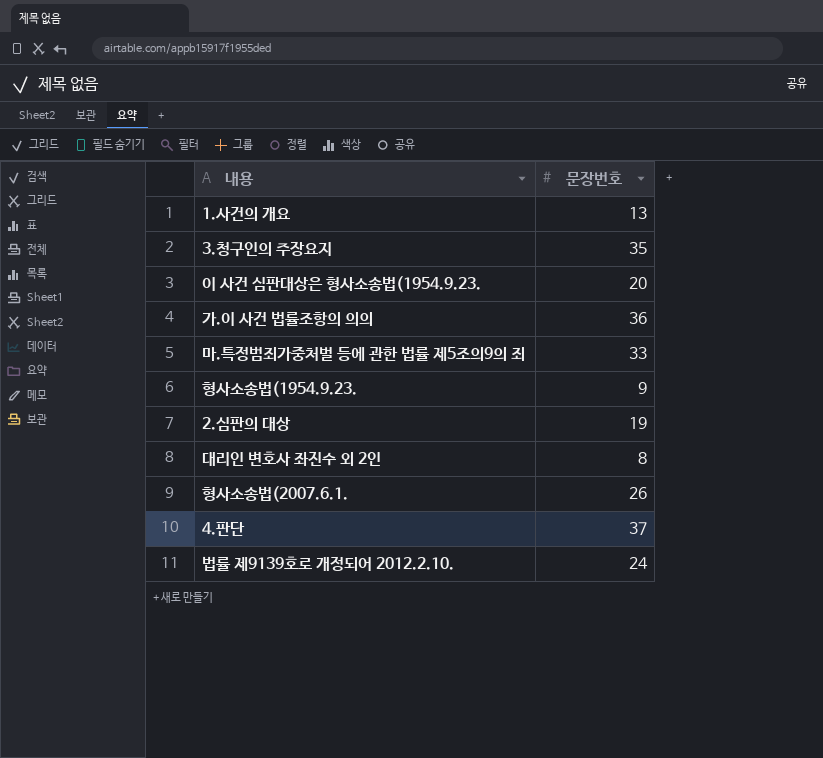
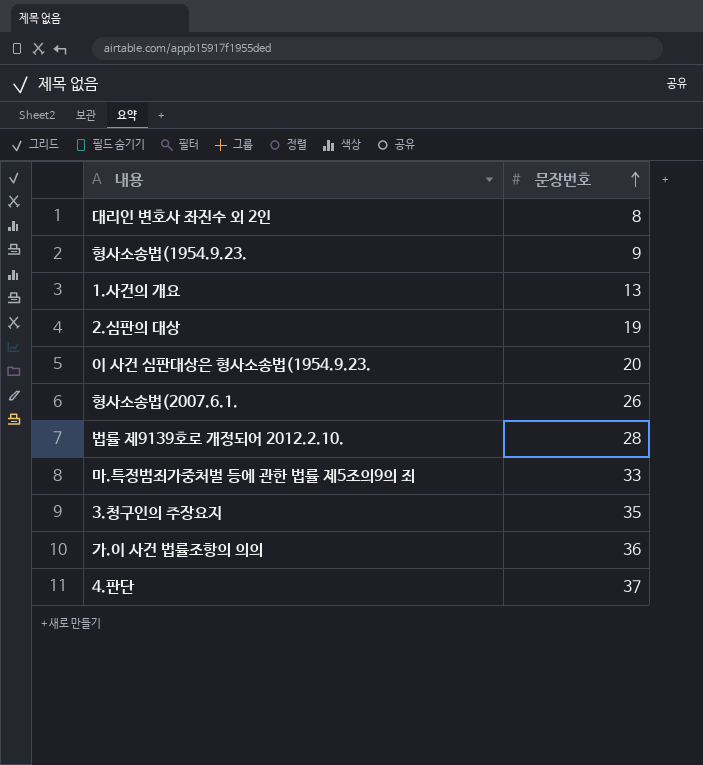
row order: none -> 문장번호 ascending
법률 제9139호로 개정되어 2012.2.10. | 문장번호: 24 -> 28

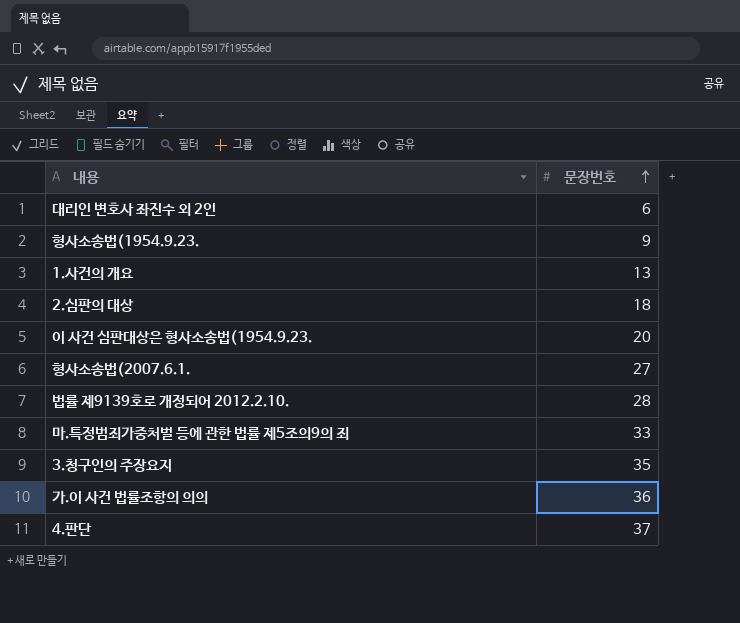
대리인 변호사 좌진수 외 2인 | 문장번호: 8 -> 6
2.심판의 대상 | 문장번호: 19 -> 18
형사소송법(2007.6.1. | 문장번호: 26 -> 27

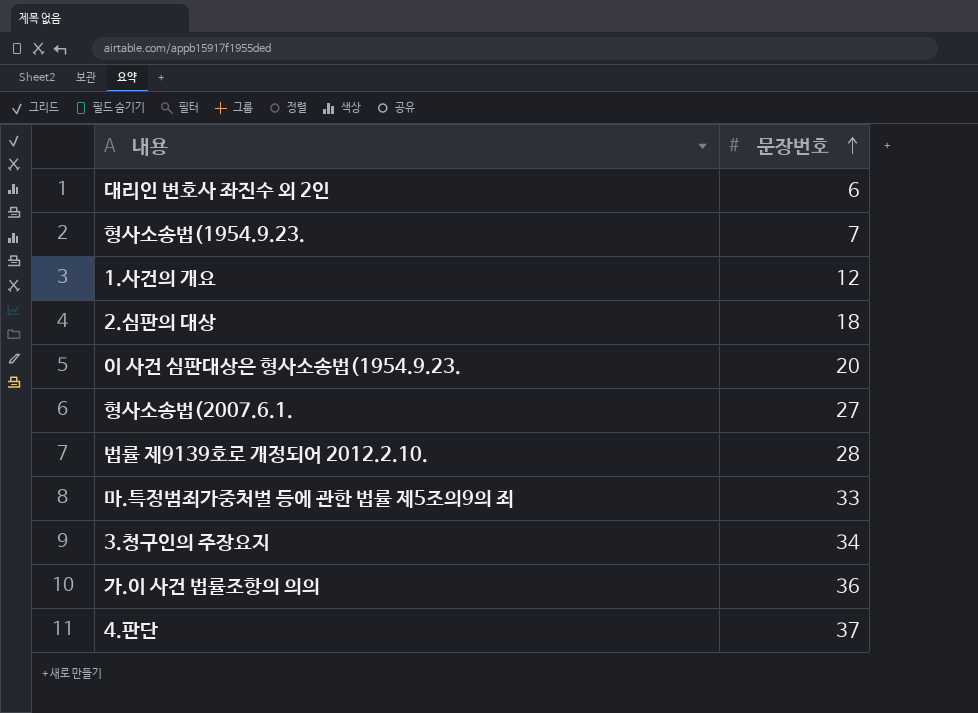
형사소송법(1954.9.23. | 문장번호: 9 -> 7
1.사건의 개요 | 문장번호: 13 -> 12
3.청구인의 주장요지 | 문장번호: 35 -> 34

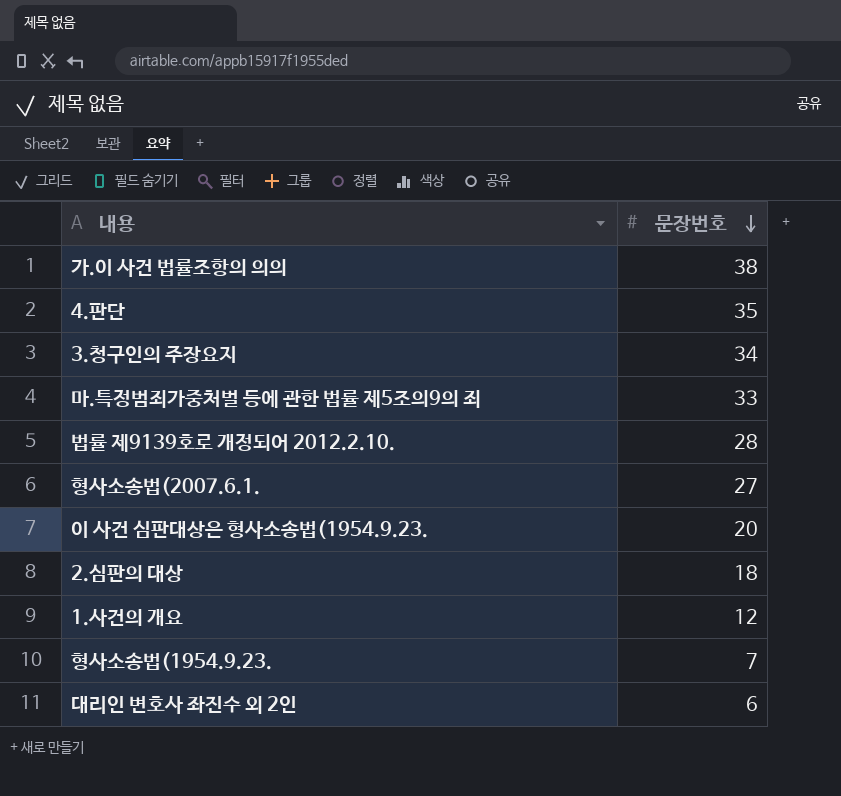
row order: 문장번호 ascending -> 문장번호 descending
가.이 사건 법률조항의 의의 | 문장번호: 36 -> 38
4.판단 | 문장번호: 37 -> 35

